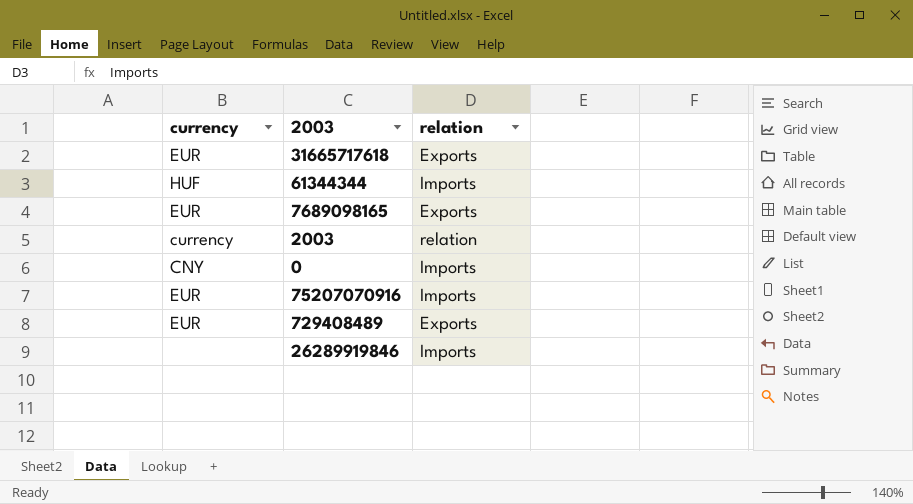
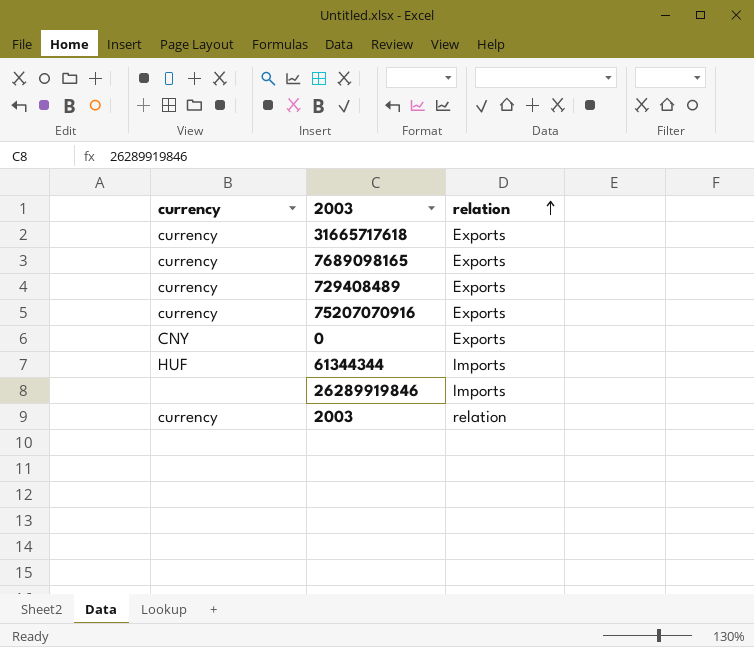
row order: none -> relation ascending
31665717618 | currency: EUR -> currency
7689098165 | currency: EUR -> currency
729408489 | currency: EUR -> currency
75207070916 | currency: EUR -> currency
75207070916 | relation: Imports -> Exports
0 | relation: Imports -> Exports

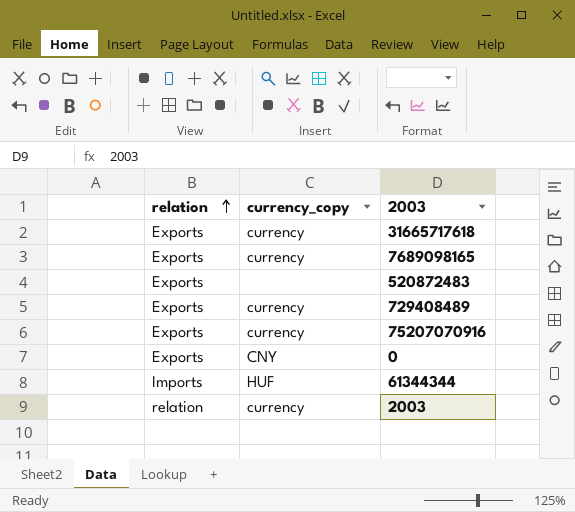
column relation | position: 3 -> 1
column name: currency -> currency_copy
row 26289919846: none | Imports -> none
row 520872483: none -> Exports | none

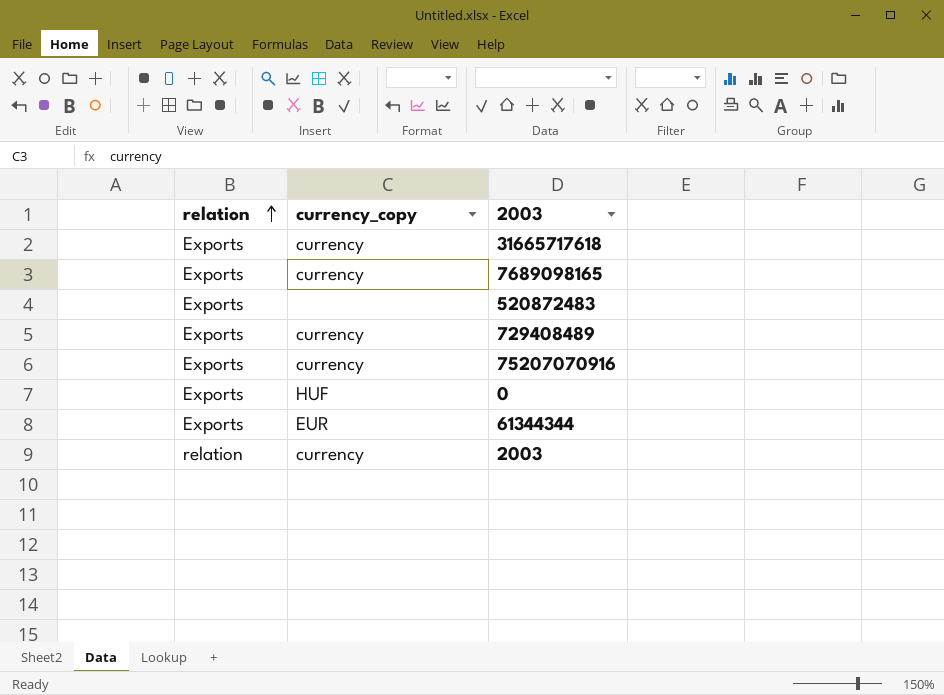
0 | currency_copy: CNY -> HUF
61344344 | relation: Imports -> Exports
61344344 | currency_copy: HUF -> EUR

